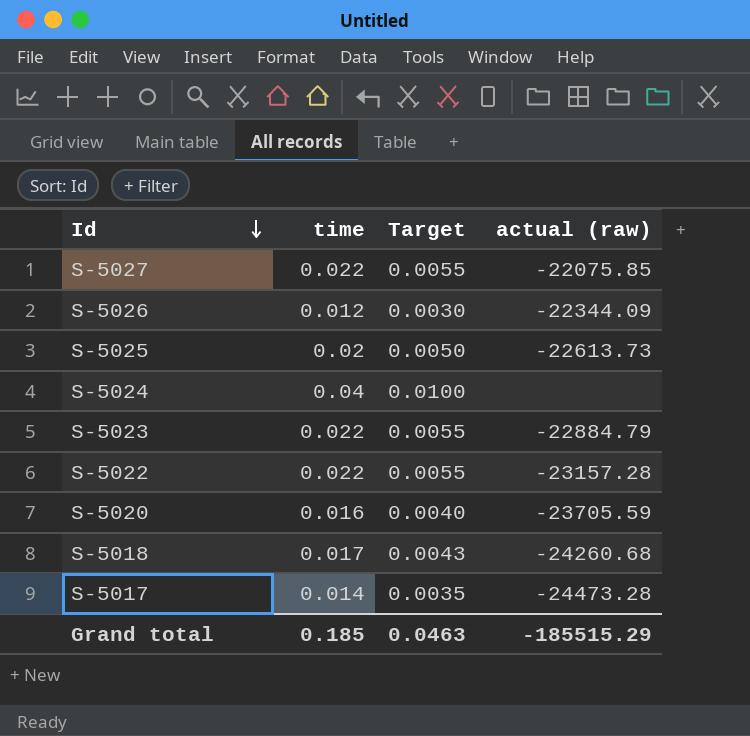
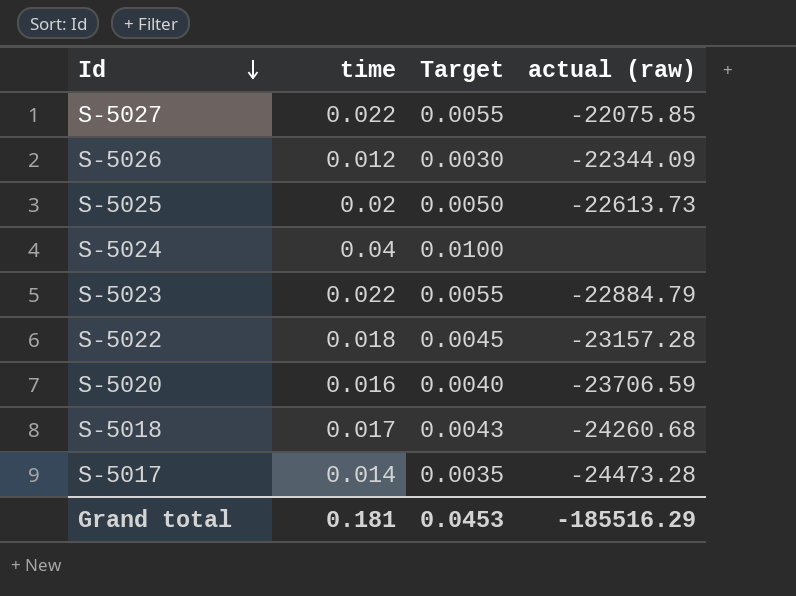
S-5022 | time: 0.022 -> 0.018
S-5022 | Target: 0.0055 -> 0.0045
S-5020 | actual (raw): -23705.59 -> -23706.59
Grand total | time: 0.185 -> 0.181
Grand total | Target: 0.0463 -> 0.0453
Grand total | actual (raw): -185515.29 -> -185516.29

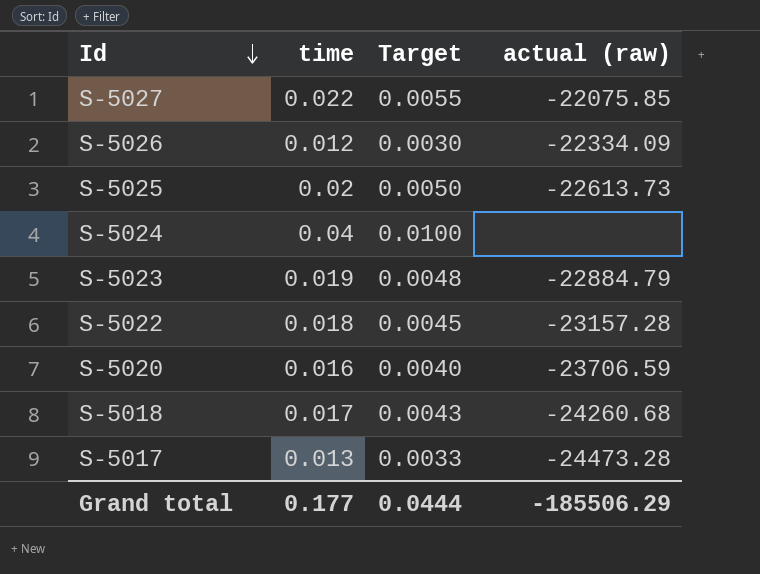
S-5026 | actual (raw): -22344.09 -> -22334.09
S-5023 | time: 0.022 -> 0.019
S-5023 | Target: 0.0055 -> 0.0048
S-5017 | time: 0.014 -> 0.013
S-5017 | Target: 0.0035 -> 0.0033
Grand total | time: 0.181 -> 0.177
Grand total | Target: 0.0453 -> 0.0444
Grand total | actual (raw): -185516.29 -> -185506.29

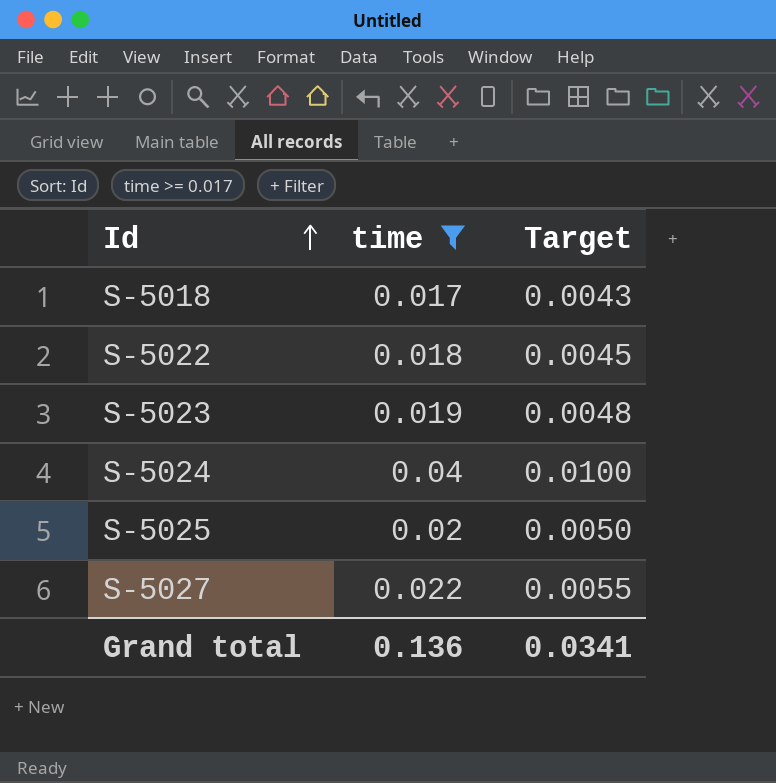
filter: none -> time >= 0.017
row order: Id descending -> Id ascending
column actual (raw) | position: 4 -> none
Grand total | time: 0.177 -> 0.136
Grand total | Target: 0.0444 -> 0.0341

